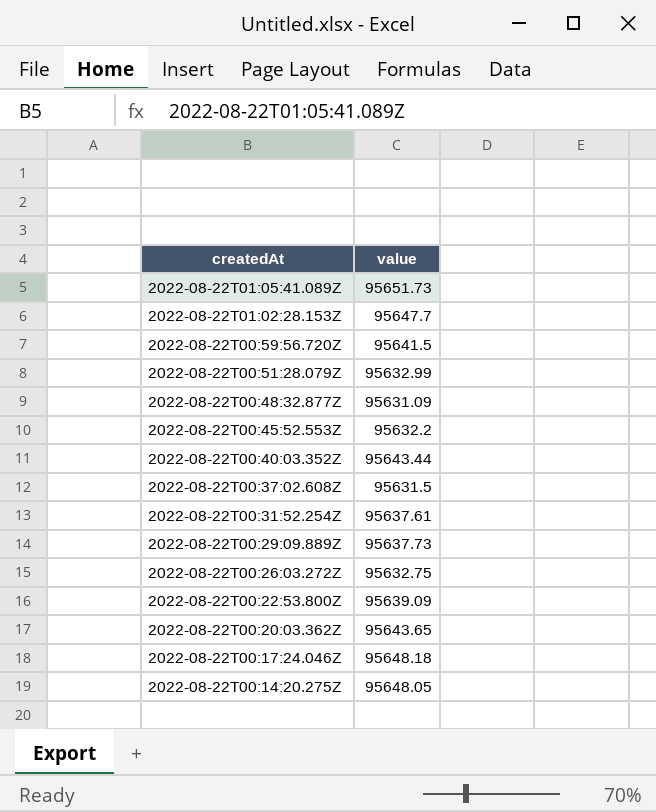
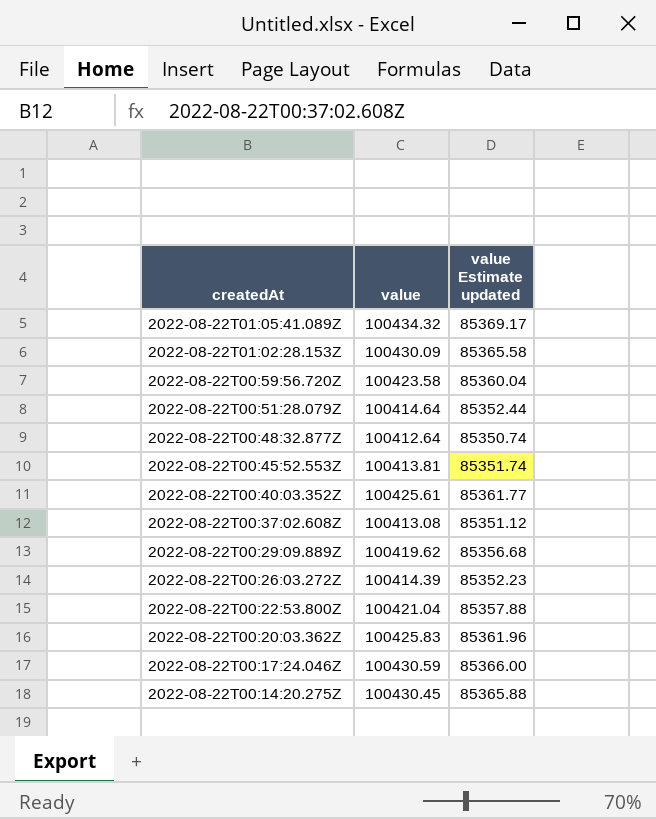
column value Estimate updated | formula: none -> [value] * 0.85
row 2022-08-22T00:31:52.254Z: 95637.61 -> none
2022-08-22T01:05:41.089Z | value: 95651.73 -> 100434.32
2022-08-22T01:02:28.153Z | value: 95647.7 -> 100430.09
2022-08-22T00:59:56.720Z | value: 95641.5 -> 100423.58
2022-08-22T00:51:28.079Z | value: 95632.99 -> 100414.64
2022-08-22T00:48:32.877Z | value: 95631.09 -> 100412.64
2022-08-22T00:45:52.553Z | value: 95632.2 -> 100413.81
2022-08-22T00:40:03.352Z | value: 95643.44 -> 100425.61
2022-08-22T00:37:02.608Z | value: 95631.5 -> 100413.08
2022-08-22T00:29:09.889Z | value: 95637.73 -> 100419.62
2022-08-22T00:26:03.272Z | value: 95632.75 -> 100414.39
2022-08-22T00:22:53.800Z | value: 95639.09 -> 100421.04
2022-08-22T00:20:03.362Z | value: 95643.65 -> 100425.83
2022-08-22T00:17:24.046Z | value: 95648.18 -> 100430.59
2022-08-22T00:14:20.275Z | value: 95648.05 -> 100430.45

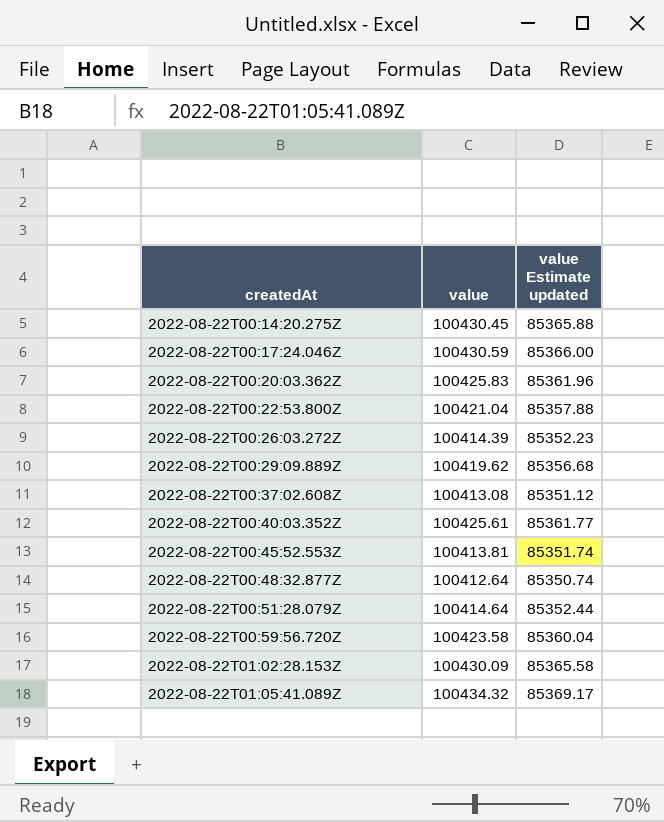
row order: createdAt descending -> createdAt ascending

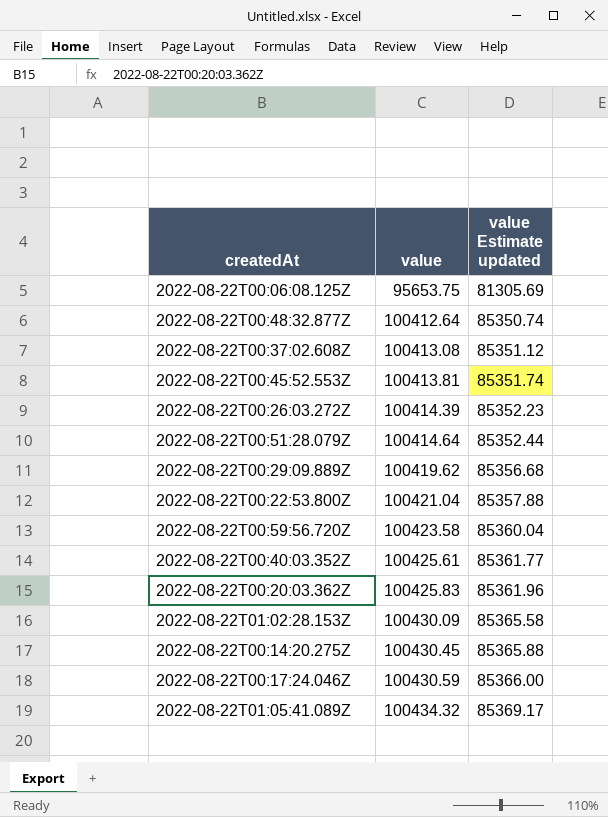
row order: createdAt ascending -> value ascending
row 2022-08-22T00:06:08.125Z: none -> 95653.75 | 81305.69

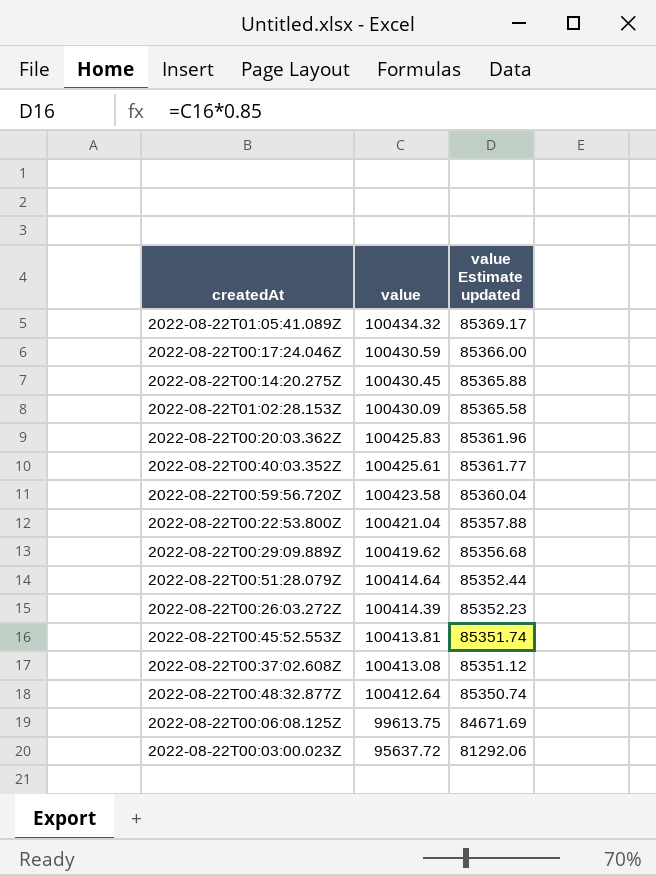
row order: value ascending -> value descending
2022-08-22T00:06:08.125Z | value: 95653.75 -> 99613.75
2022-08-22T00:06:08.125Z | value Estimate updated: 81305.69 -> 84671.69
row 2022-08-22T00:03:00.023Z: none -> 95637.72 | 81292.06

